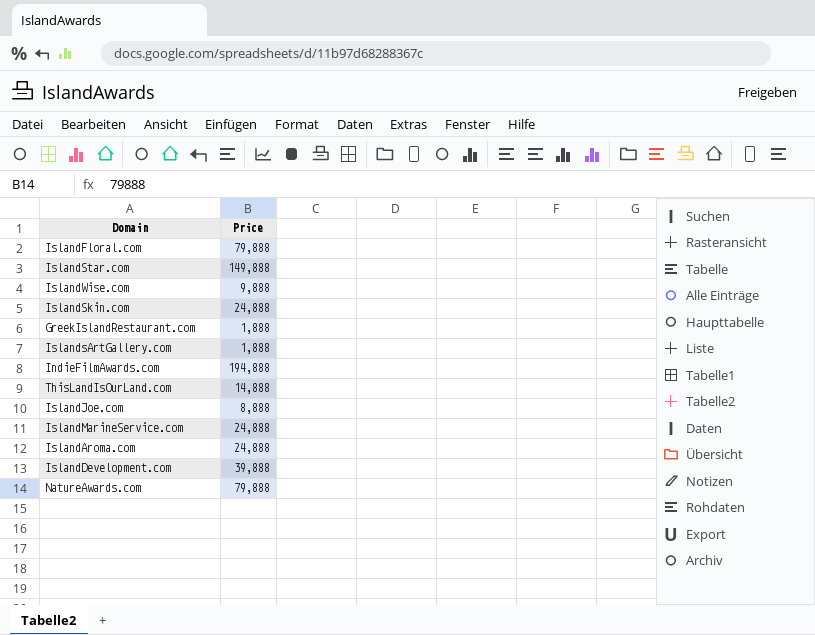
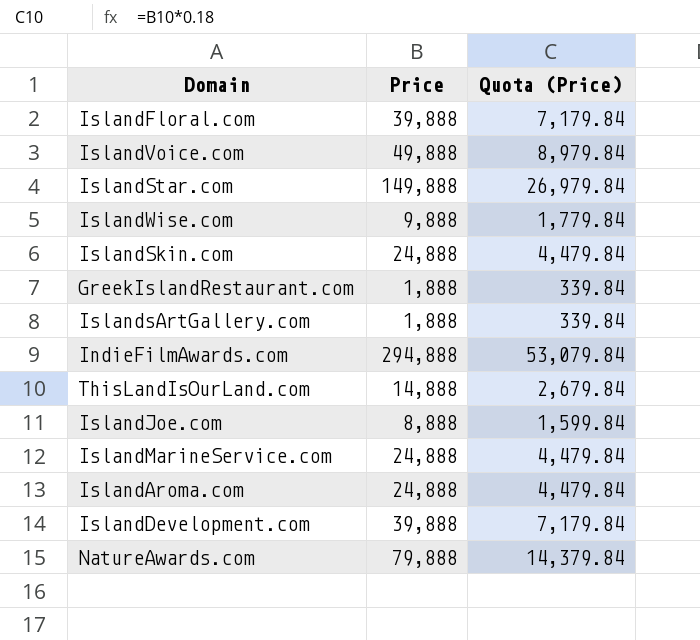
column Quota (Price) | formula: none -> [Price] * 0.18
IslandFloral.com | Price: 79,888 -> 39,888
row IslandVoice.com: none -> 49,888 | 8,979.84
IndieFilmAwards.com | Price: 194,888 -> 294,888

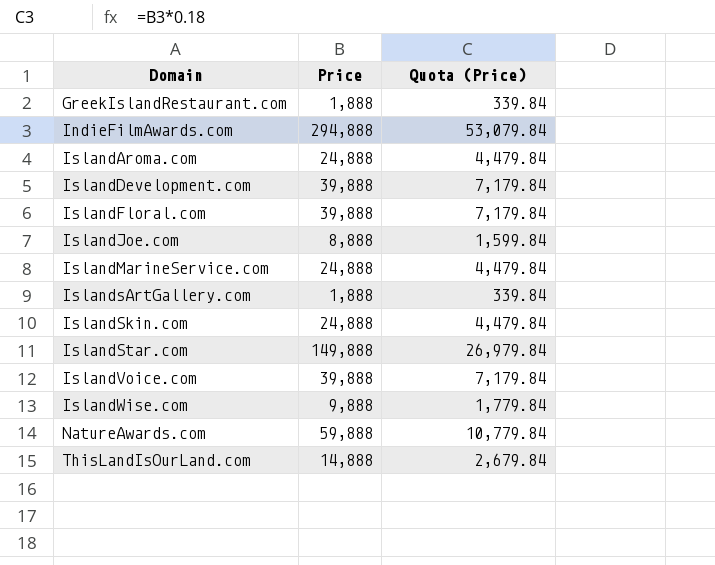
row order: none -> Domain ascending
IslandVoice.com | Price: 49,888 -> 39,888
IslandVoice.com | Quota (Price): 8,979.84 -> 7,179.84
NatureAwards.com | Price: 79,888 -> 59,888
NatureAwards.com | Quota (Price): 14,379.84 -> 10,779.84

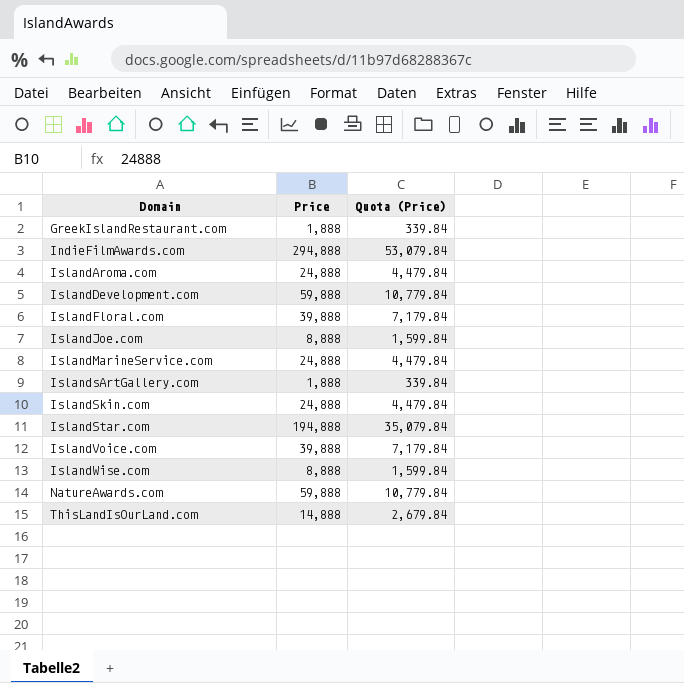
IslandDevelopment.com | Price: 39,888 -> 59,888
IslandDevelopment.com | Quota (Price): 7,179.84 -> 10,779.84
IslandStar.com | Price: 149,888 -> 194,888
IslandStar.com | Quota (Price): 26,979.84 -> 35,079.84
IslandWise.com | Price: 9,888 -> 8,888
IslandWise.com | Quota (Price): 1,779.84 -> 1,599.84

